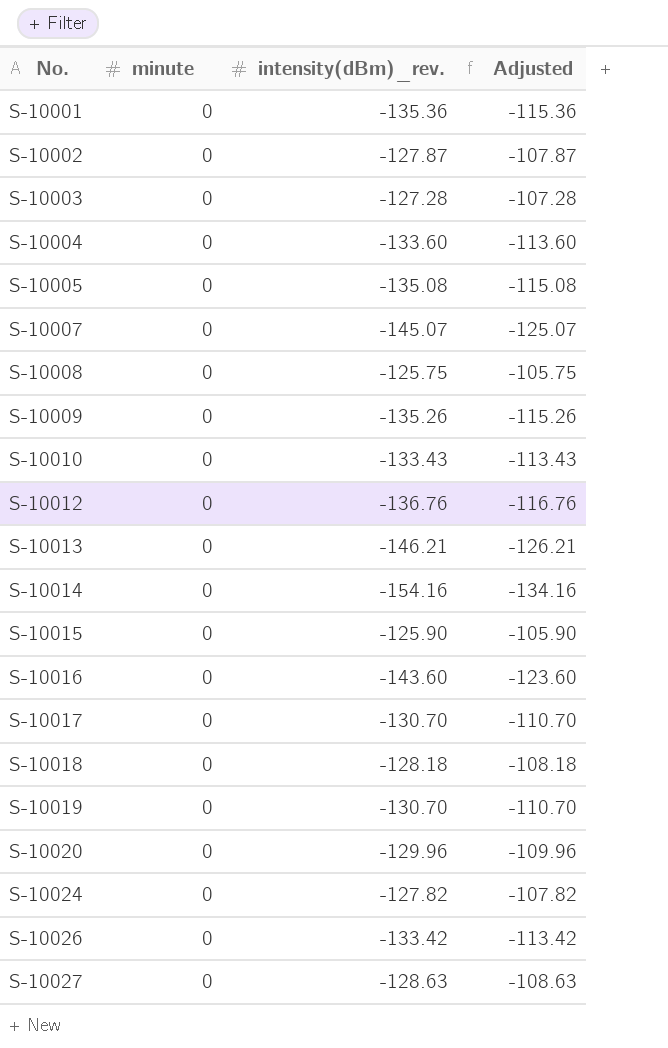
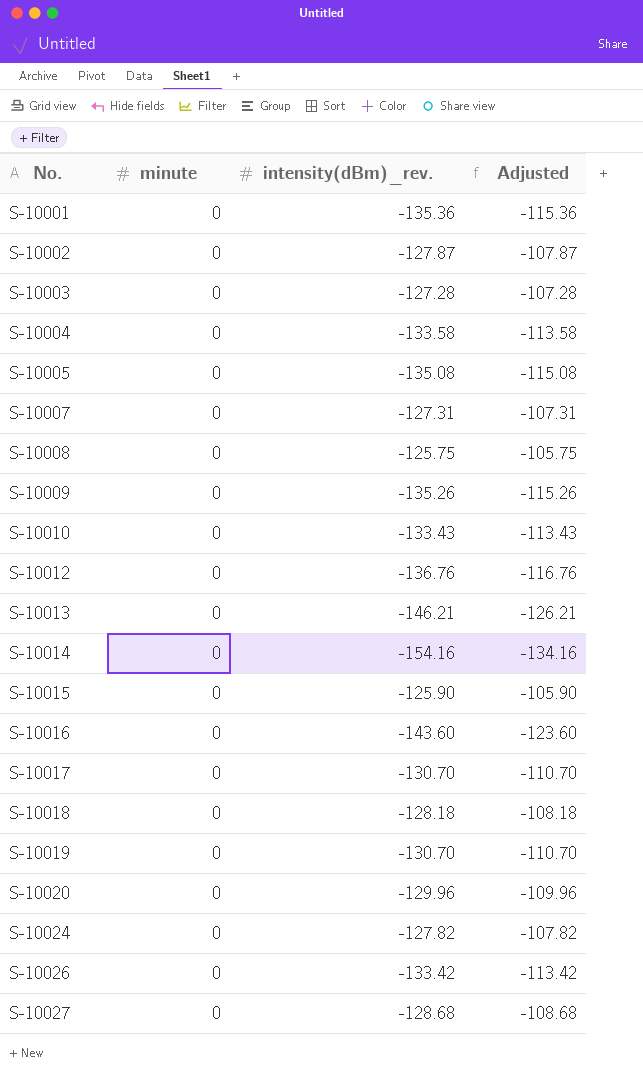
S-10004 | intensity(dBm)_rev.: -133.60 -> -133.58
S-10004 | Adjusted: -113.60 -> -113.58
S-10007 | intensity(dBm)_rev.: -145.07 -> -127.31
S-10007 | Adjusted: -125.07 -> -107.31
S-10027 | intensity(dBm)_rev.: -128.63 -> -128.68
S-10027 | Adjusted: -108.63 -> -108.68

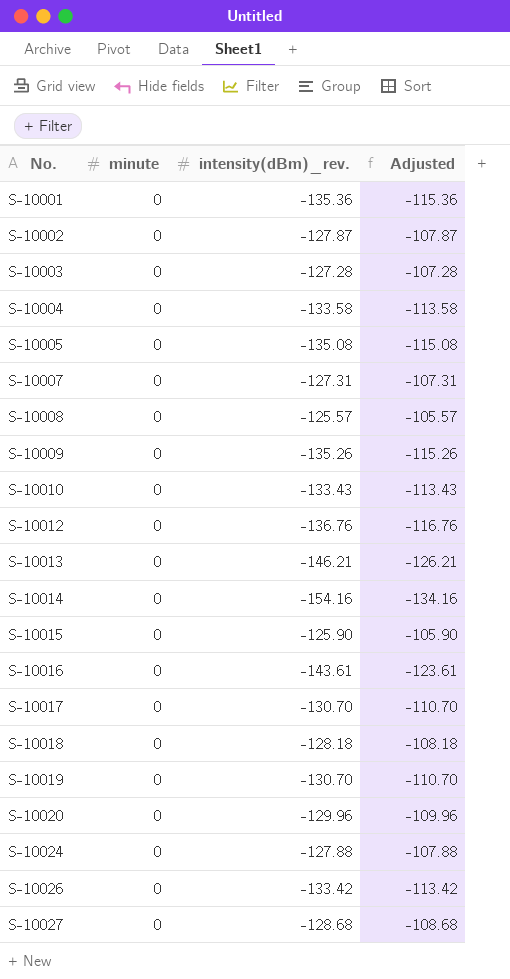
S-10008 | intensity(dBm)_rev.: -125.75 -> -125.57
S-10008 | Adjusted: -105.75 -> -105.57
S-10016 | intensity(dBm)_rev.: -143.60 -> -143.61
S-10016 | Adjusted: -123.60 -> -123.61
S-10024 | intensity(dBm)_rev.: -127.82 -> -127.88
S-10024 | Adjusted: -107.82 -> -107.88

